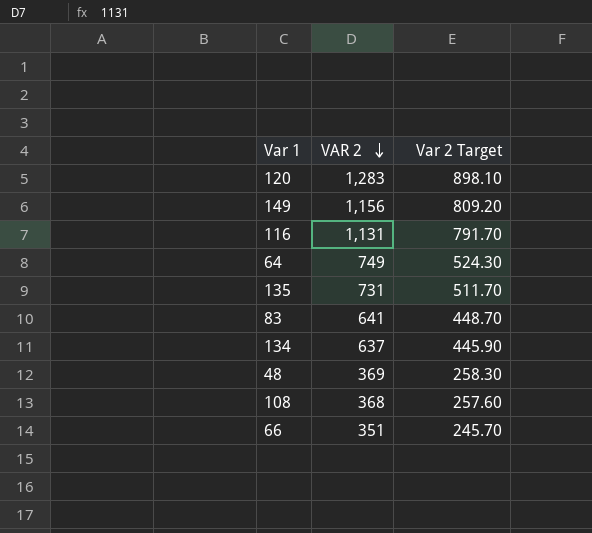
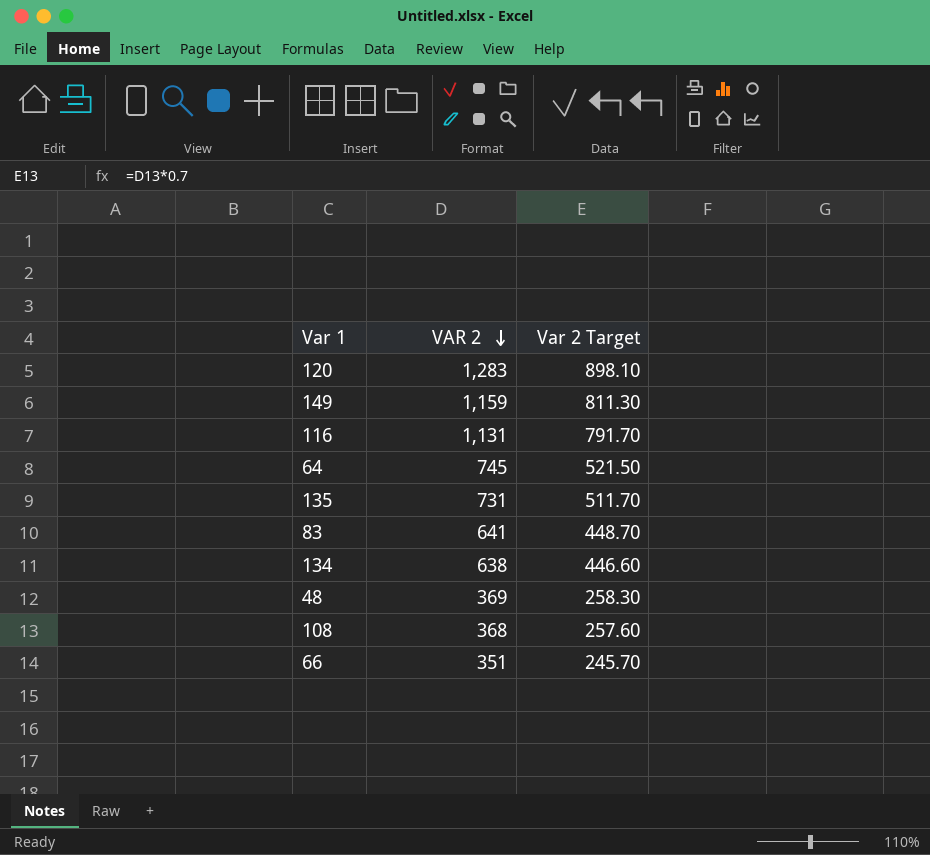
149 | VAR 2: 1,156 -> 1,159
149 | Var 2 Target: 809.20 -> 811.30
64 | VAR 2: 749 -> 745
64 | Var 2 Target: 524.30 -> 521.50
134 | VAR 2: 637 -> 638
134 | Var 2 Target: 445.90 -> 446.60

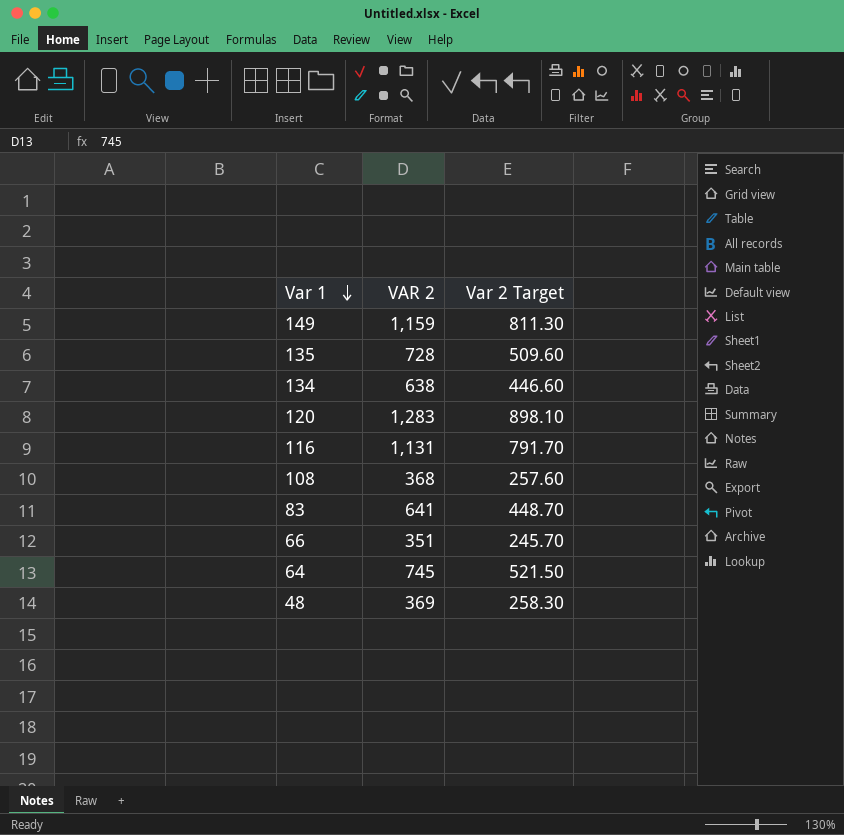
row order: VAR 2 descending -> Var 1 descending
135 | VAR 2: 731 -> 728
135 | Var 2 Target: 511.70 -> 509.60

